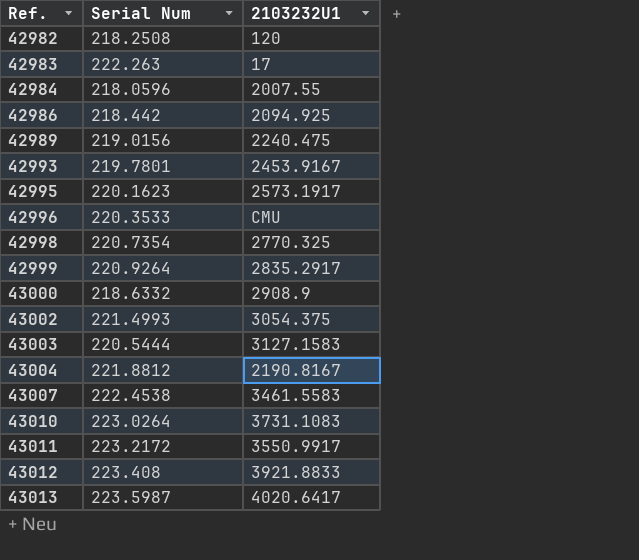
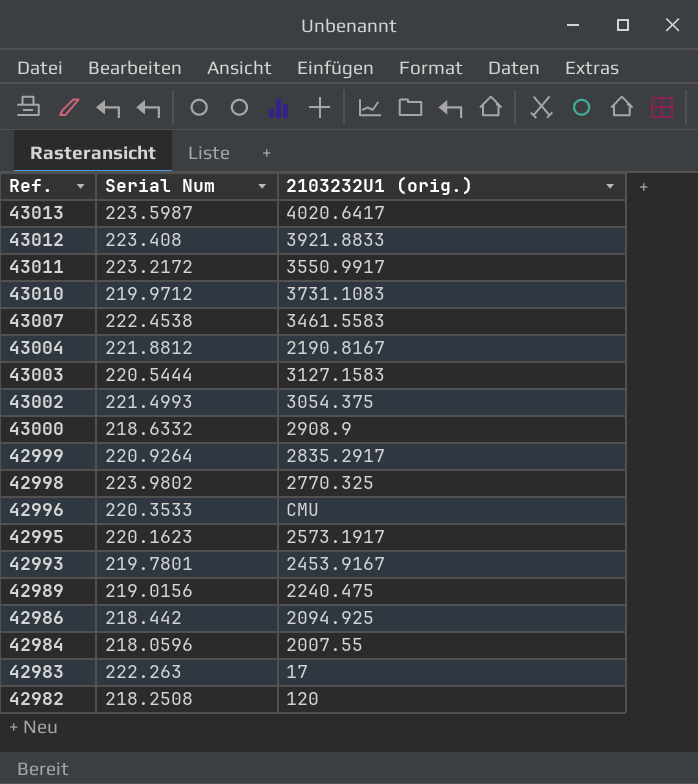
row order: Ref. ascending -> Ref. descending
column name: 2103232U1 -> 2103232U1 (orig.)
43010 | Serial Num: 223.0264 -> 219.9712
42998 | Serial Num: 220.7354 -> 223.9802

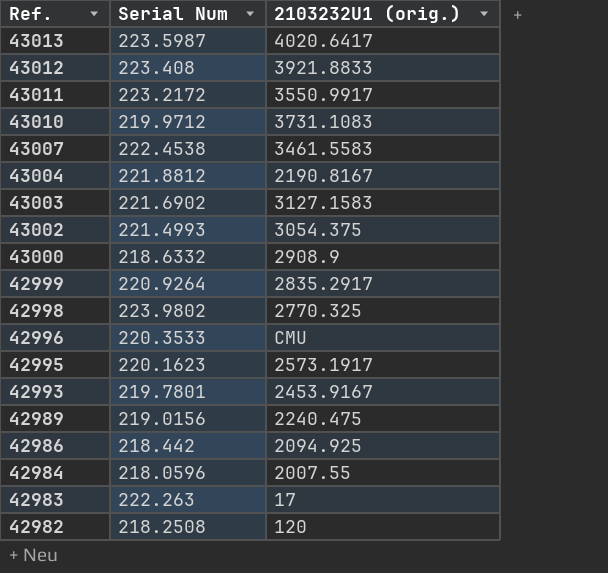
43003 | Serial Num: 220.5444 -> 221.6902

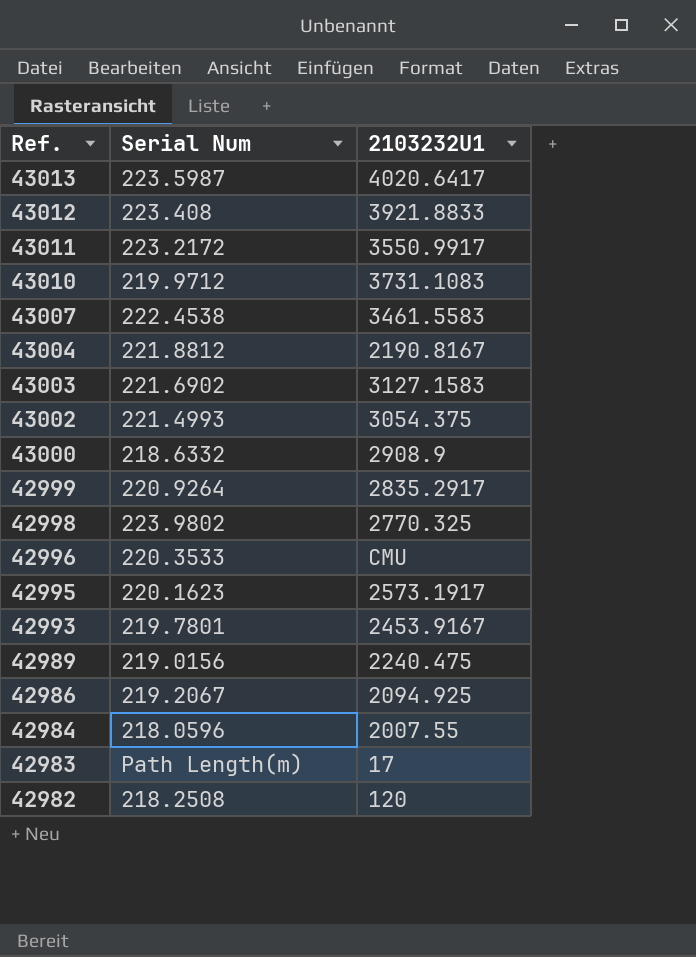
column name: 2103232U1 (orig.) -> 2103232U1
42986 | Serial Num: 218.442 -> 219.2067
42983 | Serial Num: 222.263 -> Path Length(m)

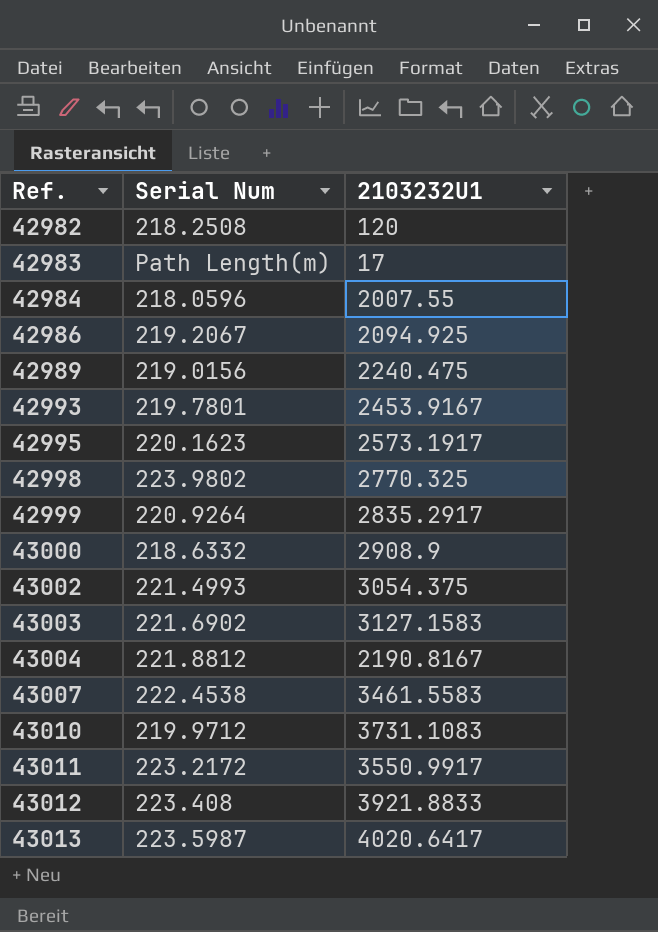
row order: Ref. descending -> Ref. ascending
row 42996: 220.3533 | CMU -> none

